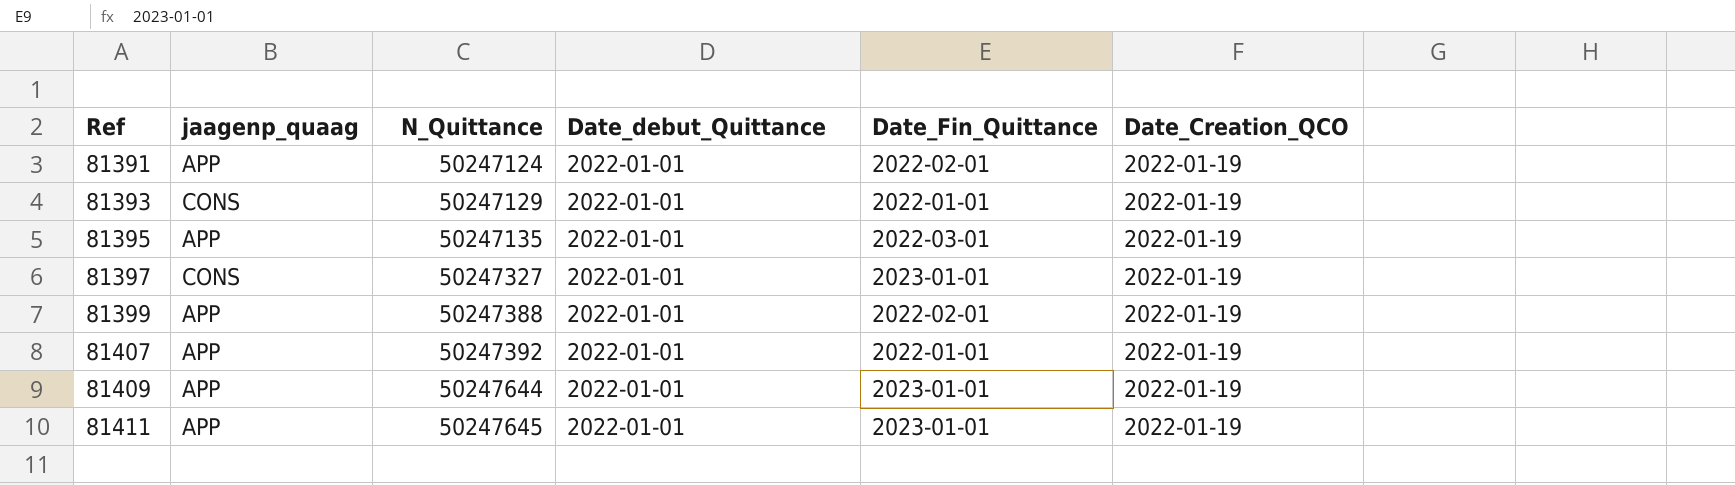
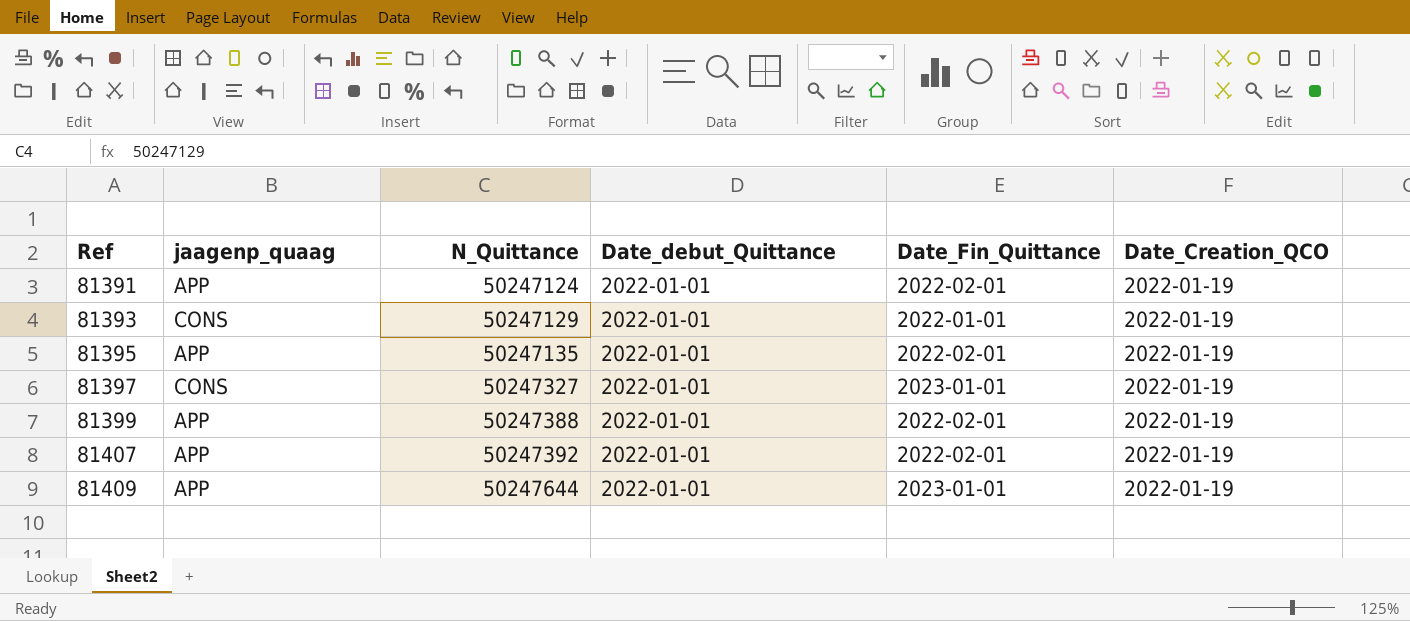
row 81411: APP | 50247645 | 2022-01-01 | 2023-01-01 | 2022-01-19 -> none
81395 | Date_Fin_Quittance: 2022-03-01 -> 2022-02-01
81407 | Date_Fin_Quittance: 2022-01-01 -> 2022-02-01

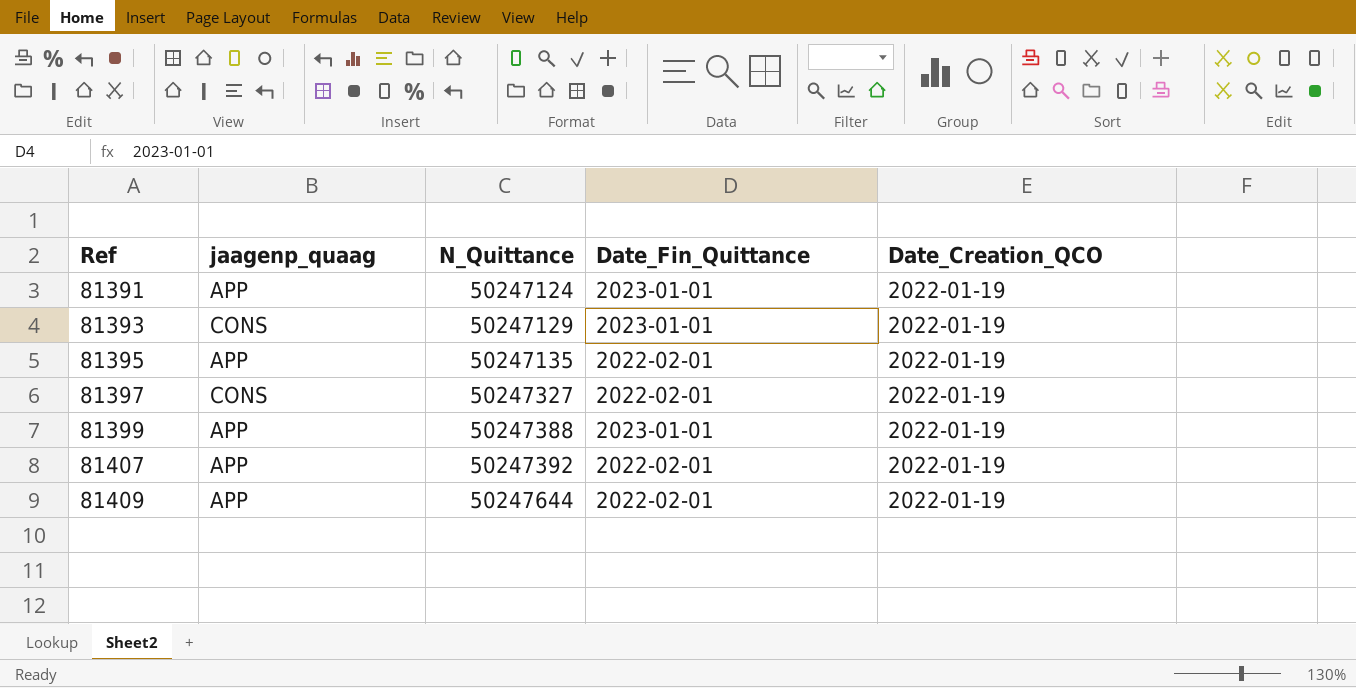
column Date_debut_Quittance | position: 4 -> none
81391 | Date_Fin_Quittance: 2022-02-01 -> 2023-01-01
81393 | Date_Fin_Quittance: 2022-01-01 -> 2023-01-01
81397 | Date_Fin_Quittance: 2023-01-01 -> 2022-02-01
81399 | Date_Fin_Quittance: 2022-02-01 -> 2023-01-01
81409 | Date_Fin_Quittance: 2023-01-01 -> 2022-02-01

